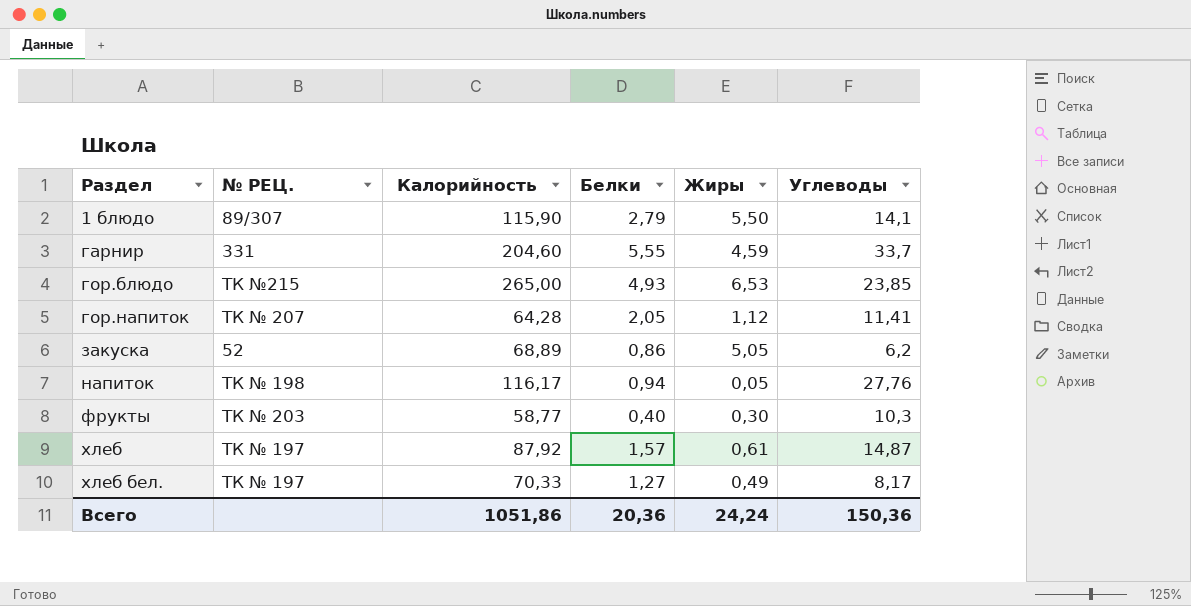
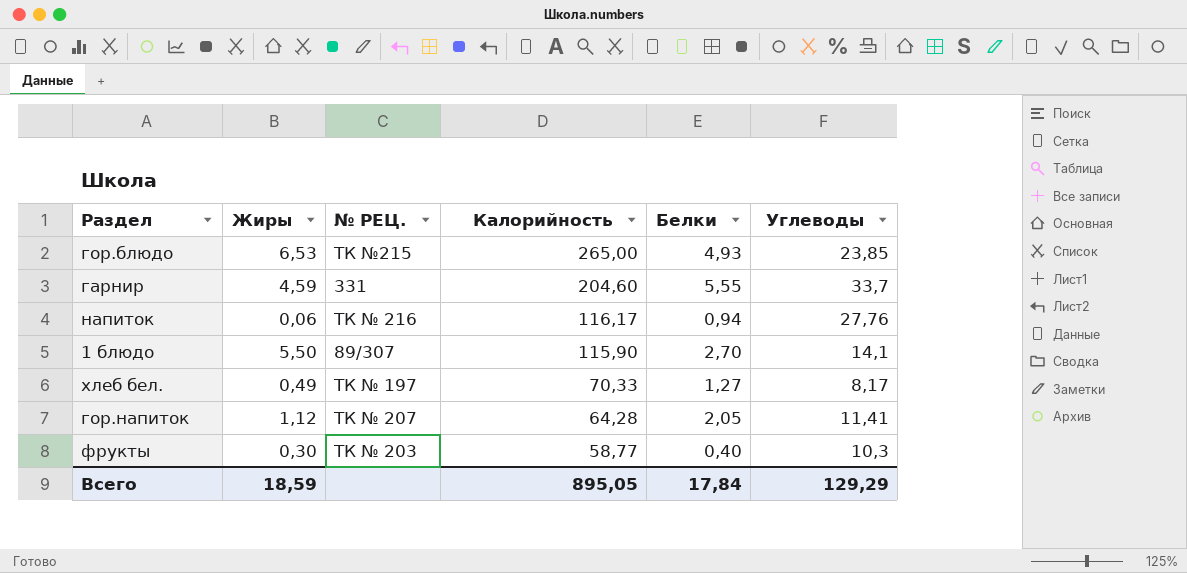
row order: Раздел ascending -> Калорийность descending
column Жиры | position: 5 -> 2
row закуска: 52 | 68,89 | 0,86 | 5,05 | 6,2 -> none
row хлеб: ТК № 197 | 87,92 | 1,57 | 0,61 | 14,87 -> none
напиток | Жиры: 0,05 -> 0,06
напиток | № РЕЦ.: ТК № 198 -> ТК № 216
1 блюдо | Белки: 2,79 -> 2,70
Всего | Жиры: 24,24 -> 18,59
Всего | Калорийность: 1051,86 -> 895,05
Всего | Белки: 20,36 -> 17,84
Всего | Углеводы: 150,36 -> 129,29

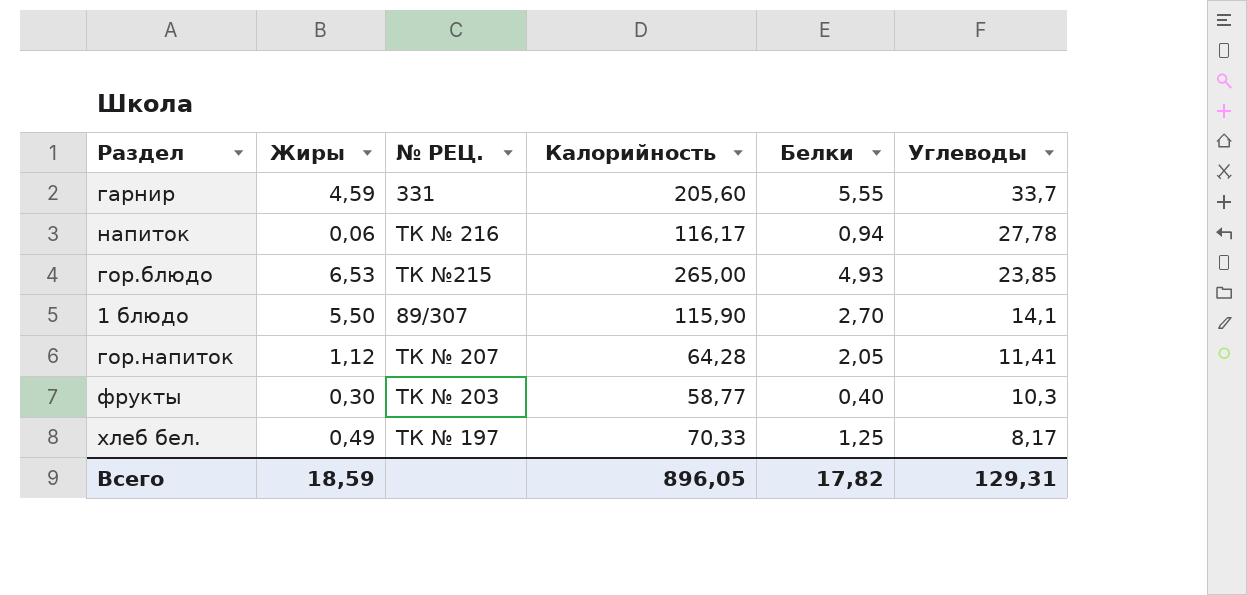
row order: Калорийность descending -> Углеводы descending
гарнир | Калорийность: 204,60 -> 205,60
напиток | Углеводы: 27,76 -> 27,78
хлеб бел. | Белки: 1,27 -> 1,25
Всего | Калорийность: 895,05 -> 896,05
Всего | Белки: 17,84 -> 17,82
Всего | Углеводы: 129,29 -> 129,31

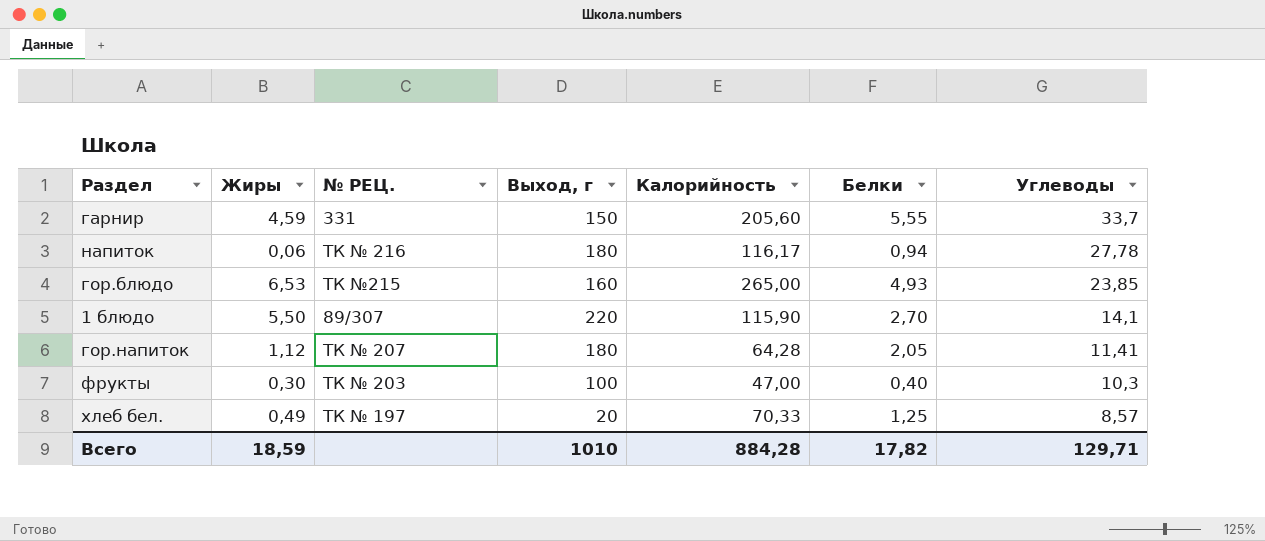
column Выход, г | position: none -> 4
фрукты | Калорийность: 58,77 -> 47,00
хлеб бел. | Углеводы: 8,17 -> 8,57
Всего | Калорийность: 896,05 -> 884,28
Всего | Углеводы: 129,31 -> 129,71

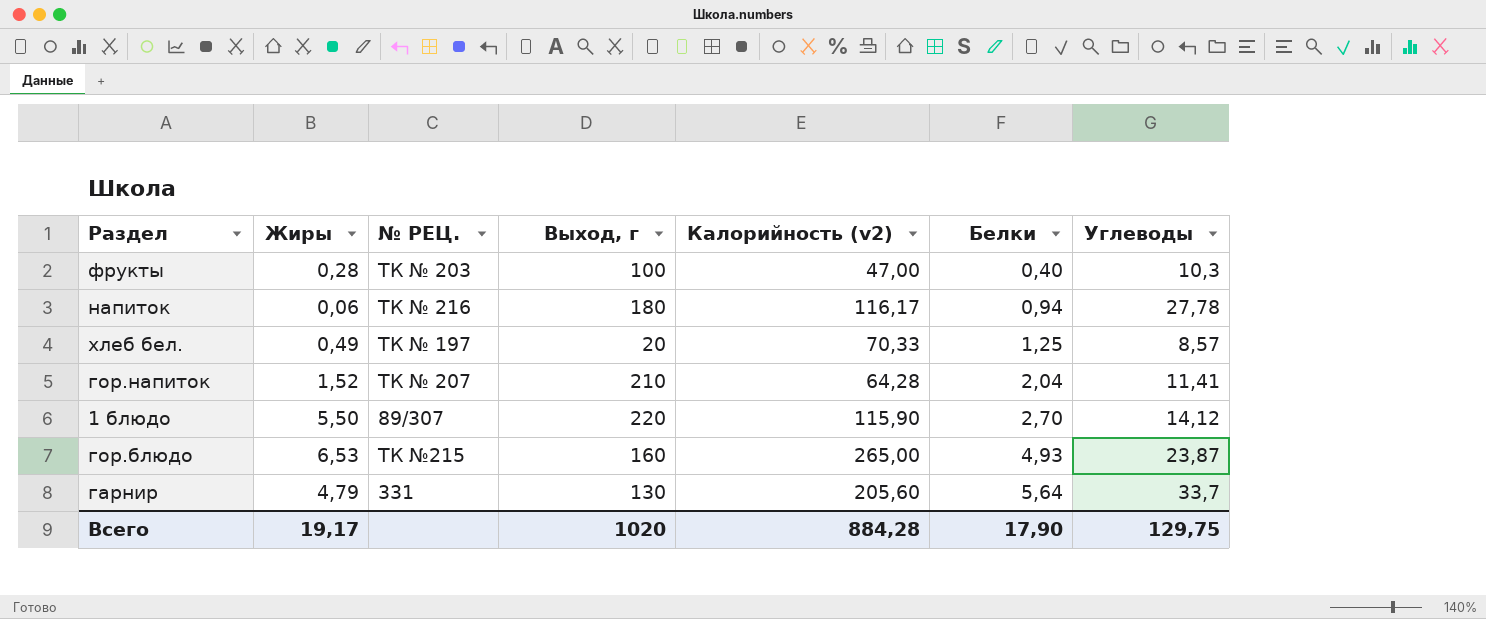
row order: Углеводы descending -> Белки ascending
column name: Калорийность -> Калорийность (v2)
фрукты | Жиры: 0,30 -> 0,28
гор.напиток | Жиры: 1,12 -> 1,52
гор.напиток | Выход, г: 180 -> 210
гор.напиток | Белки: 2,05 -> 2,04
1 блюдо | Углеводы: 14,1 -> 14,12
гор.блюдо | Углеводы: 23,85 -> 23,87
гарнир | Жиры: 4,59 -> 4,79
гарнир | Выход, г: 150 -> 130
гарнир | Белки: 5,55 -> 5,64
Всего | Жиры: 18,59 -> 19,17
Всего | Выход, г: 1010 -> 1020
Всего | Белки: 17,82 -> 17,90
Всего | Углеводы: 129,71 -> 129,75

